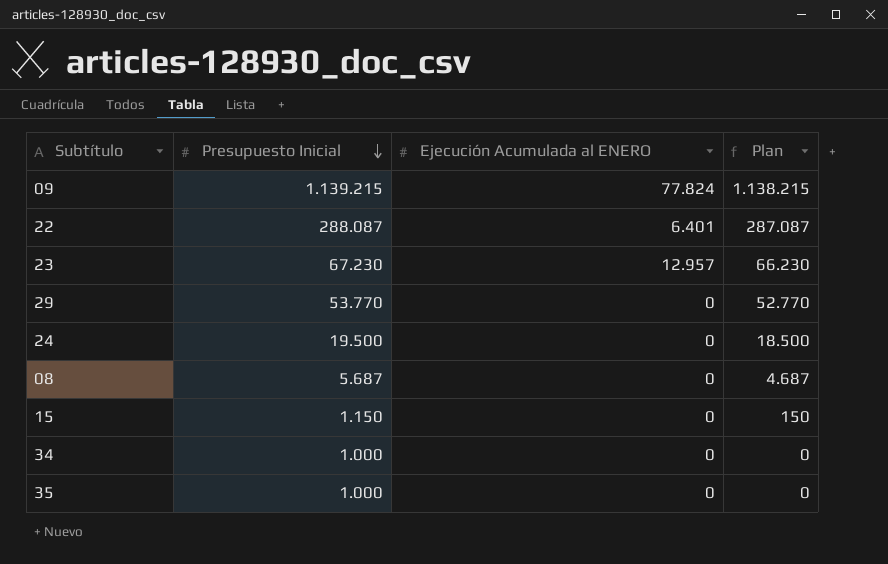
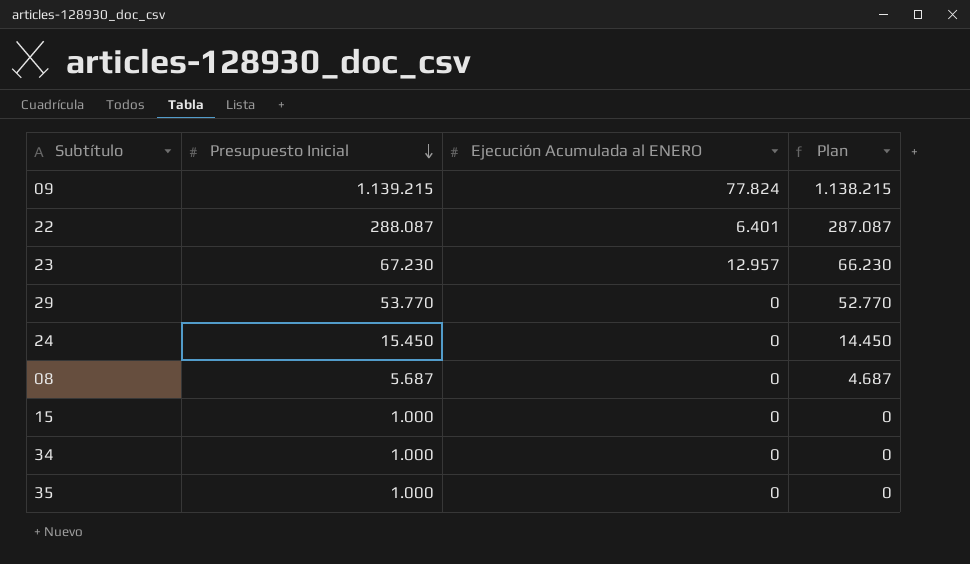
24 | Presupuesto Inicial: 19.500 -> 15.450
24 | Plan: 18.500 -> 14.450
15 | Presupuesto Inicial: 1.150 -> 1.000
15 | Plan: 150 -> 0

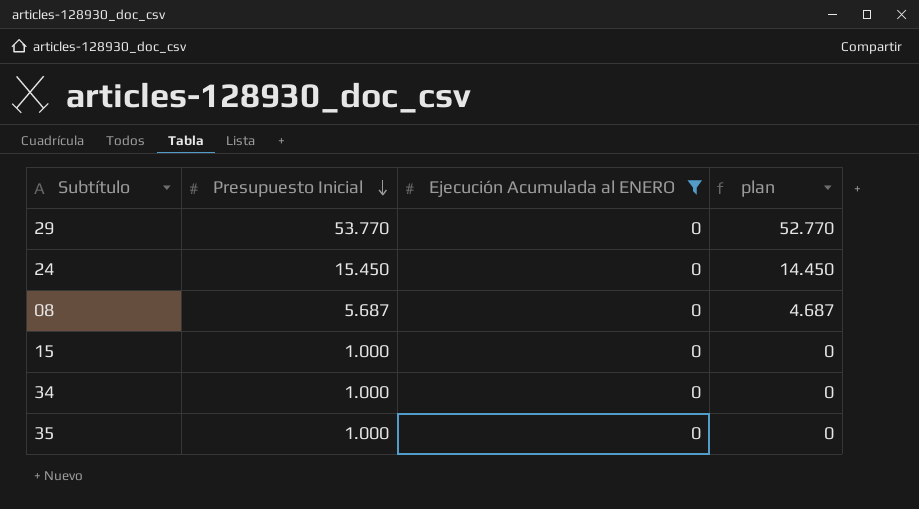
filter: none -> Ejecución Acumulada al ENERO = 0
column name: Plan -> plan

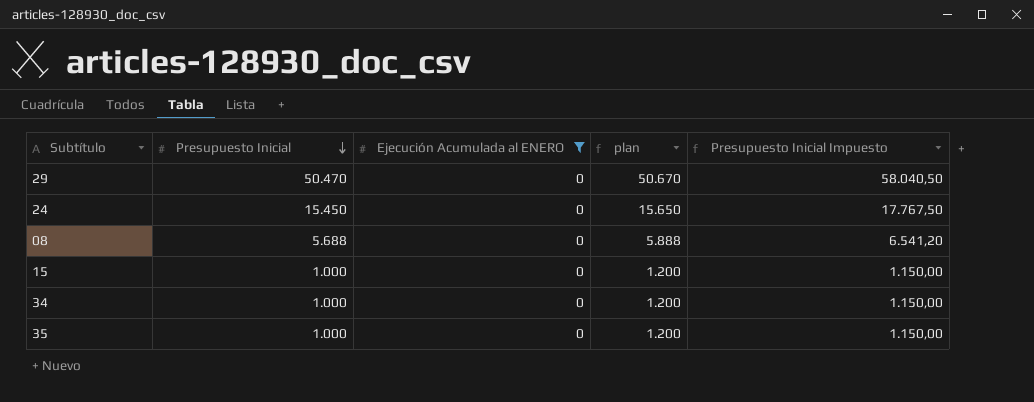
column plan | formula: [Presupuesto Inicial] - 1000 -> [Presupuesto Inicial] + 200
column Presupuesto Inicial Impuesto | formula: none -> [Presupuesto Inicial] * 1,15
29 | Presupuesto Inicial: 53.770 -> 50.470
08 | Presupuesto Inicial: 5.687 -> 5.688

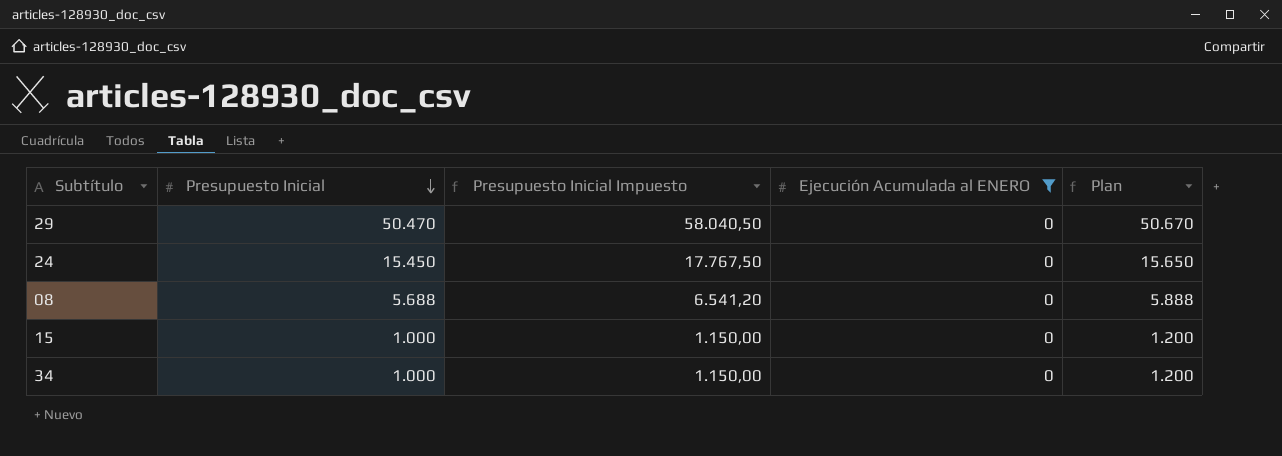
column Presupuesto Inicial Impuesto | position: 5 -> 3
column name: plan -> Plan
row 35: 1.000 | 0 | 1.200 | 1.150,00 -> none

